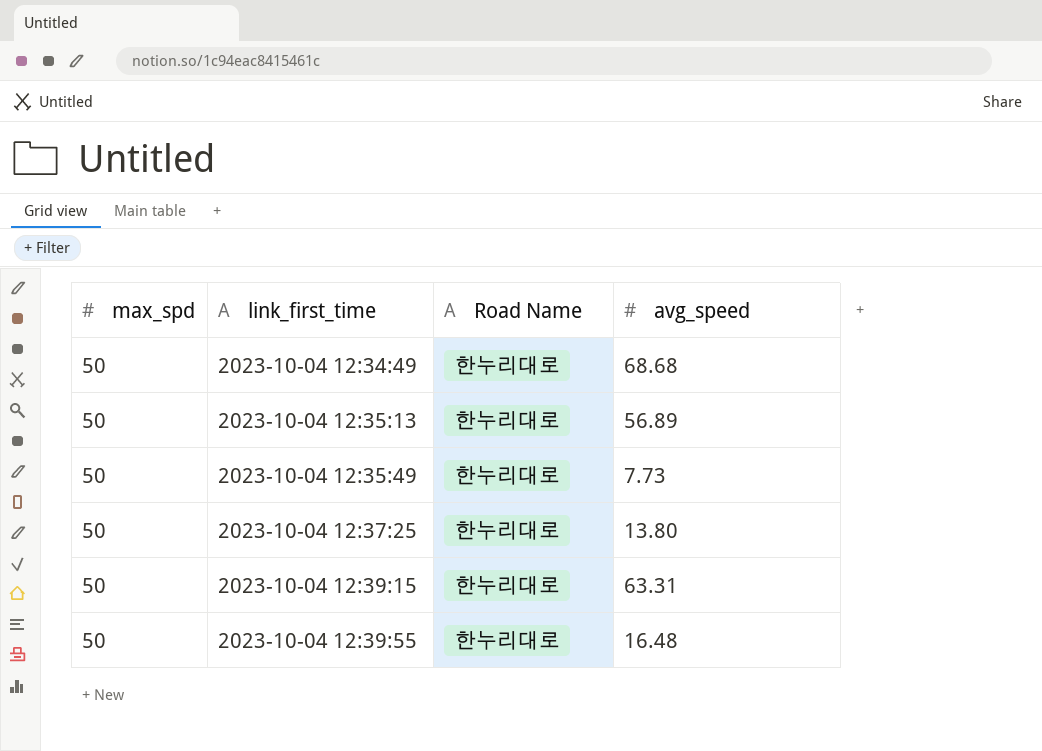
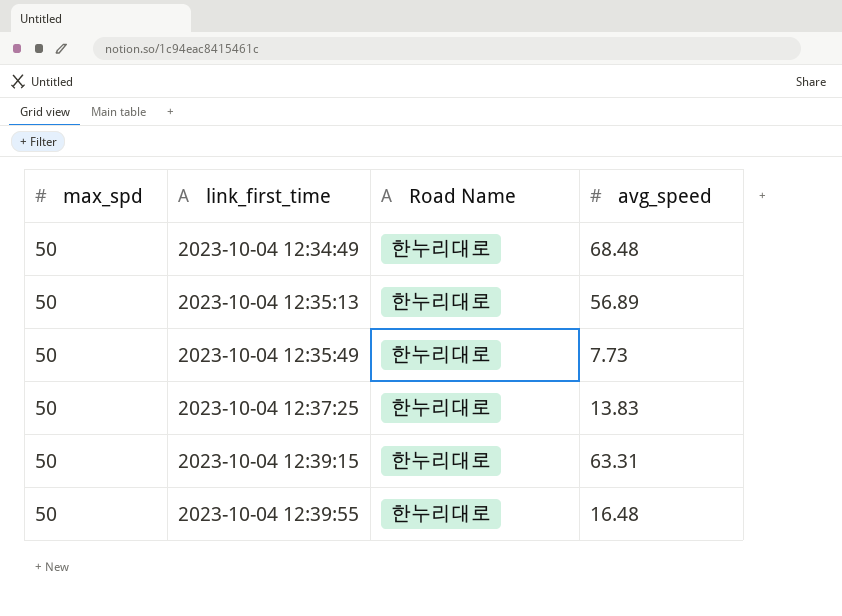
2023-10-04 12:34:49 | avg_speed: 68.68 -> 68.48
2023-10-04 12:37:25 | avg_speed: 13.80 -> 13.83

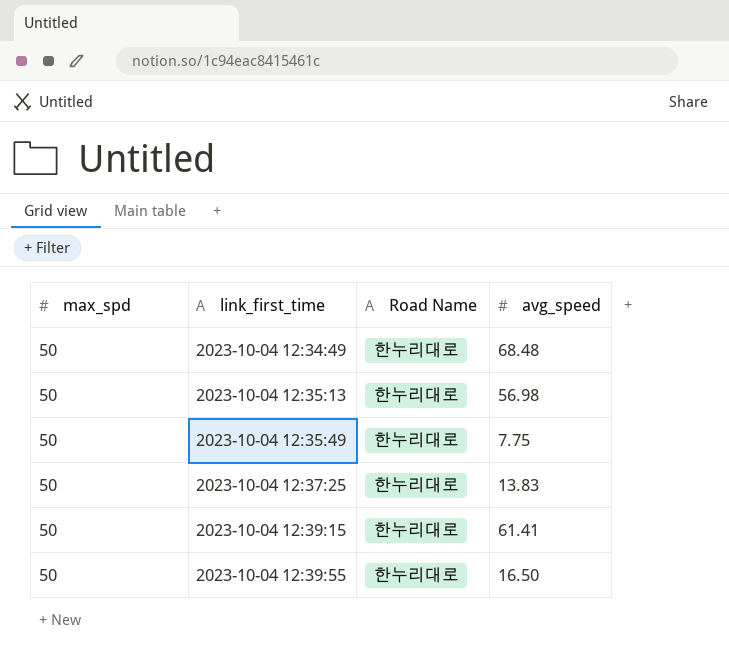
2023-10-04 12:35:13 | avg_speed: 56.89 -> 56.98
2023-10-04 12:35:49 | avg_speed: 7.73 -> 7.75
2023-10-04 12:39:15 | avg_speed: 63.31 -> 61.41
2023-10-04 12:39:55 | avg_speed: 16.48 -> 16.50

